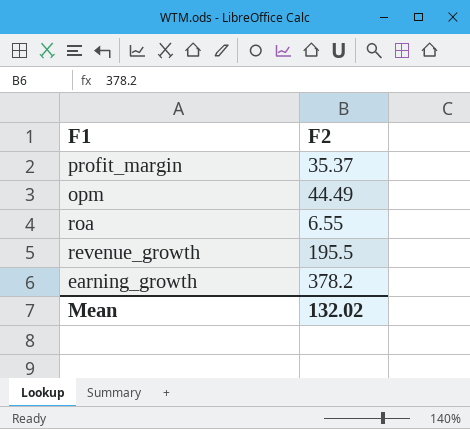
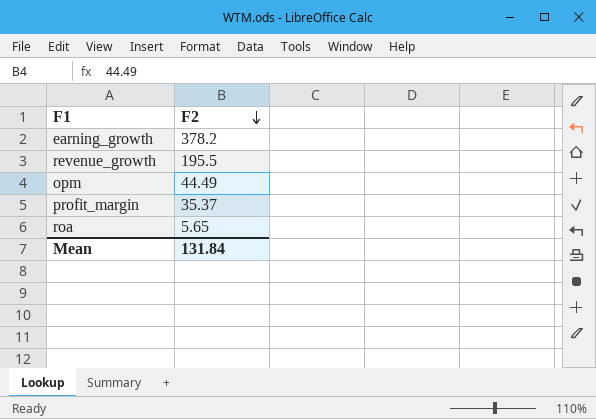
row order: none -> F2 descending
roa | F2: 6.55 -> 5.65
Mean | F2: 132.02 -> 131.84

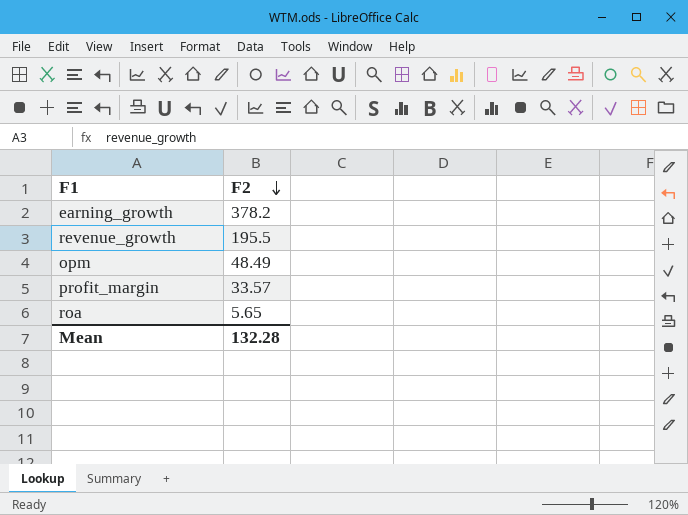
opm | F2: 44.49 -> 48.49
profit_margin | F2: 35.37 -> 33.57
Mean | F2: 131.84 -> 132.28

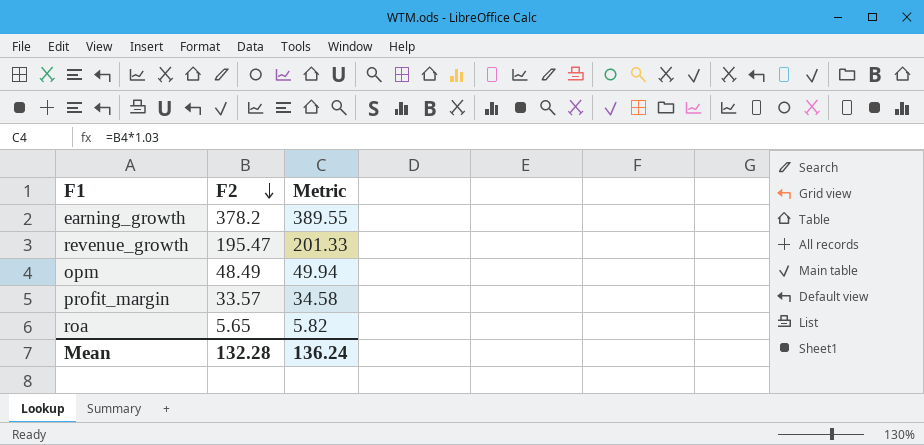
column Metric | formula: none -> [F2] * 1.03
revenue_growth | F2: 195.5 -> 195.47

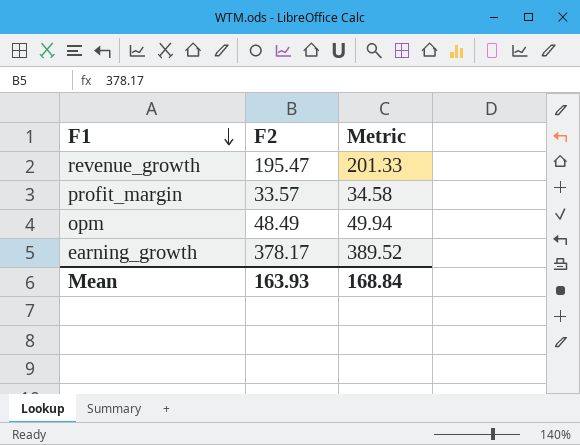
row order: F2 descending -> F1 descending
row roa: 5.65 | 5.82 -> none
earning_growth | F2: 378.2 -> 378.17
earning_growth | Metric: 389.55 -> 389.52
Mean | F2: 132.28 -> 163.93
Mean | Metric: 136.24 -> 168.84

